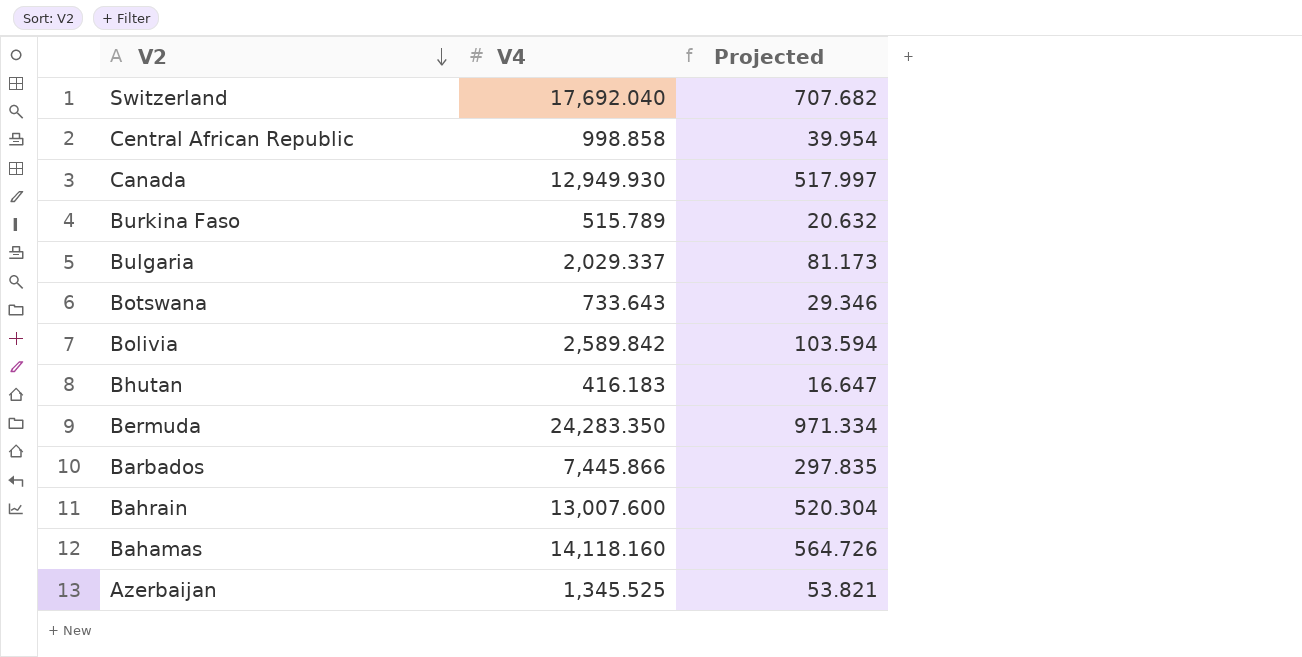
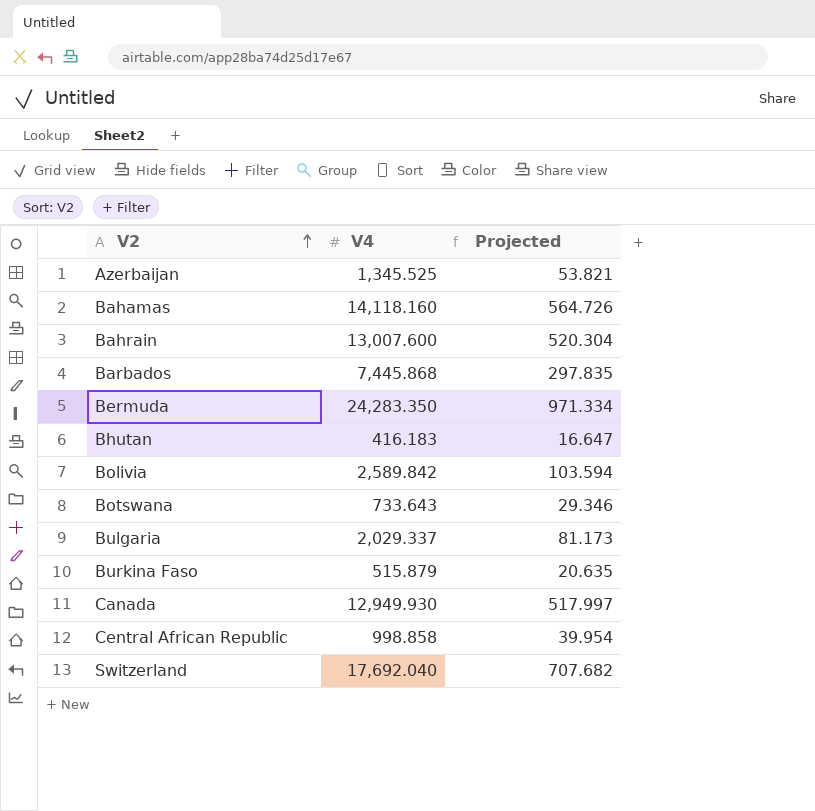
row order: V2 descending -> V2 ascending
Barbados | V4: 7,445.866 -> 7,445.868
Burkina Faso | V4: 515.789 -> 515.879
Burkina Faso | Projected: 20.632 -> 20.635

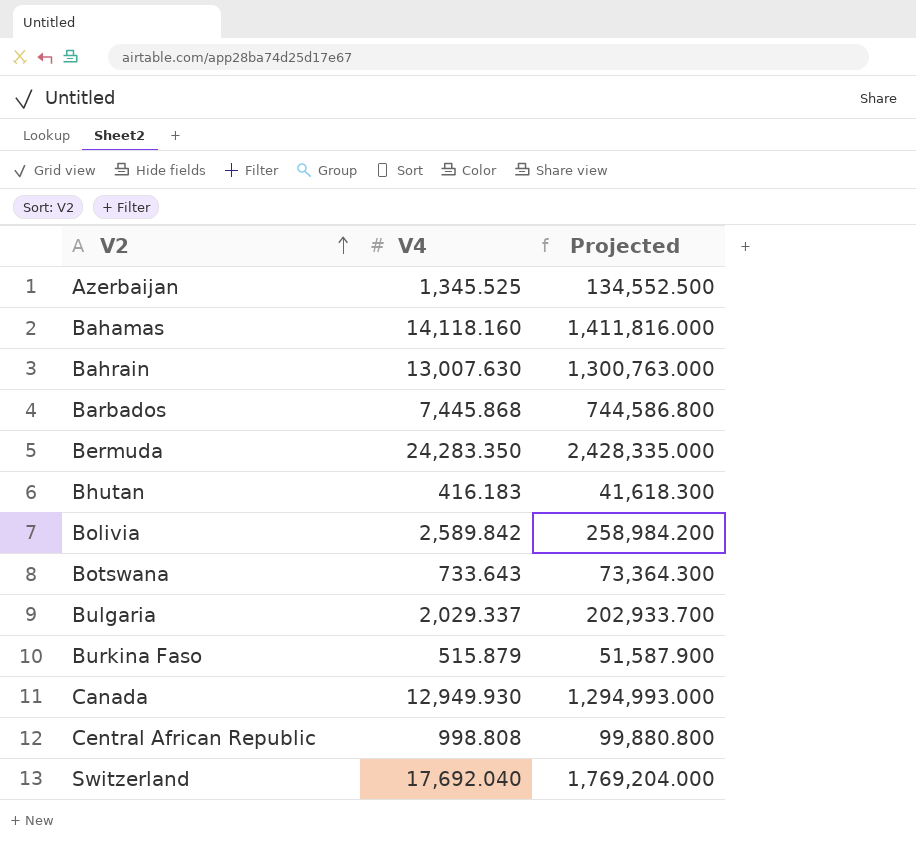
column Projected | formula: [V4] * 0.04 -> [V4] * 100
Bahrain | V4: 13,007.600 -> 13,007.630
Central African Republic | V4: 998.858 -> 998.808

